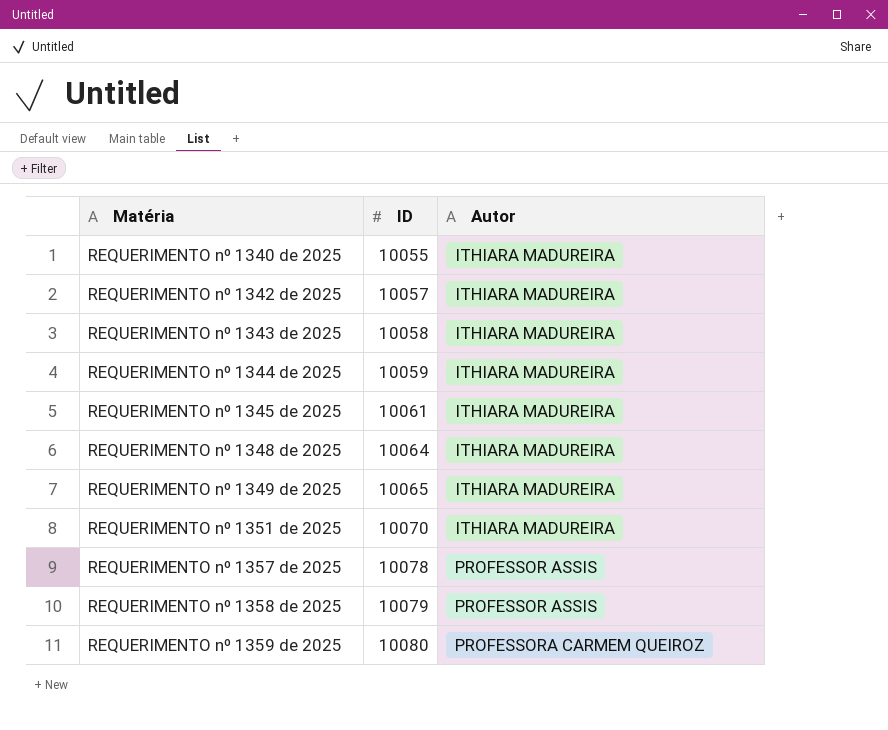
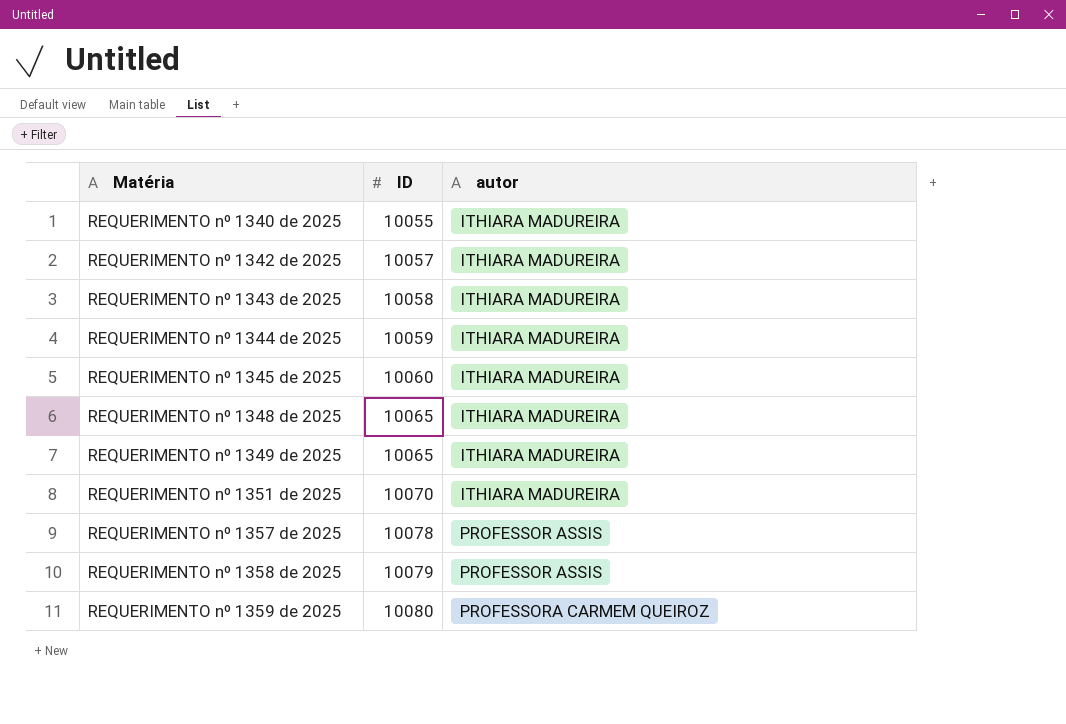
column name: Autor -> autor
REQUERIMENTO nº 1345 de 2025 | ID: 10061 -> 10060
REQUERIMENTO nº 1348 de 2025 | ID: 10064 -> 10065

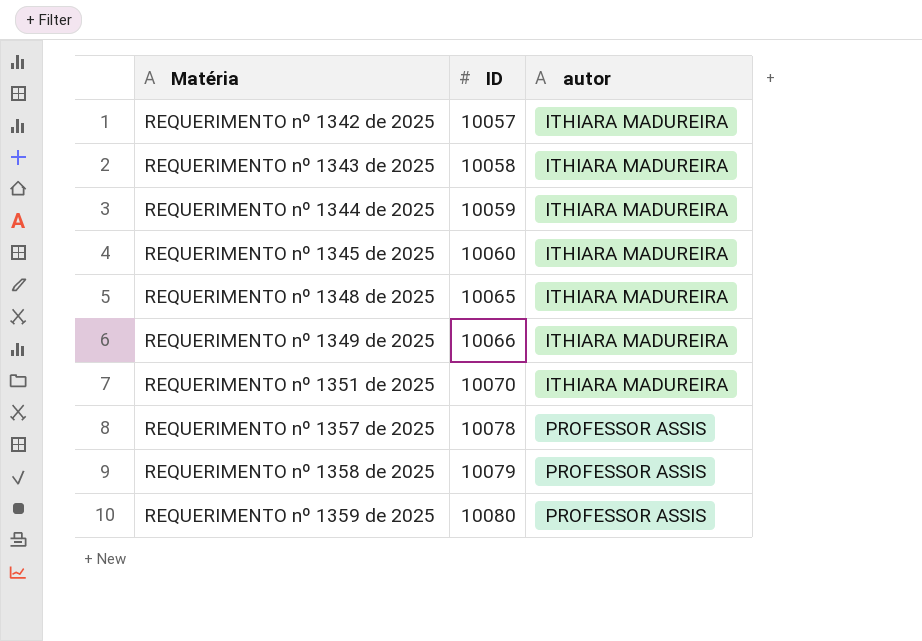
row REQUERIMENTO nº 1340 de 2025: 10055 | ITHIARA MADUREIRA -> none
REQUERIMENTO nº 1349 de 2025 | ID: 10065 -> 10066
REQUERIMENTO nº 1359 de 2025 | autor: PROFESSORA CARMEM QUEIROZ -> PROFESSOR ASSIS

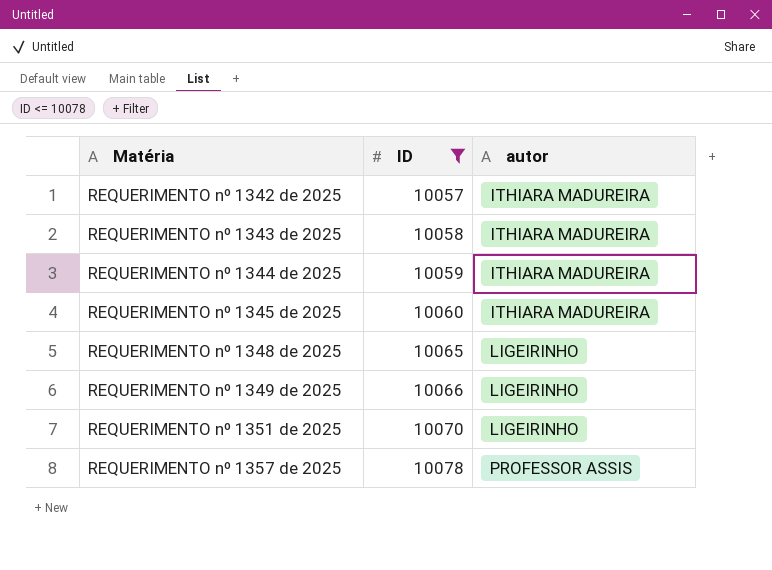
filter: none -> ID <= 10078
REQUERIMENTO nº 1348 de 2025 | autor: ITHIARA MADUREIRA -> LIGEIRINHO
REQUERIMENTO nº 1349 de 2025 | autor: ITHIARA MADUREIRA -> LIGEIRINHO
REQUERIMENTO nº 1351 de 2025 | autor: ITHIARA MADUREIRA -> LIGEIRINHO

